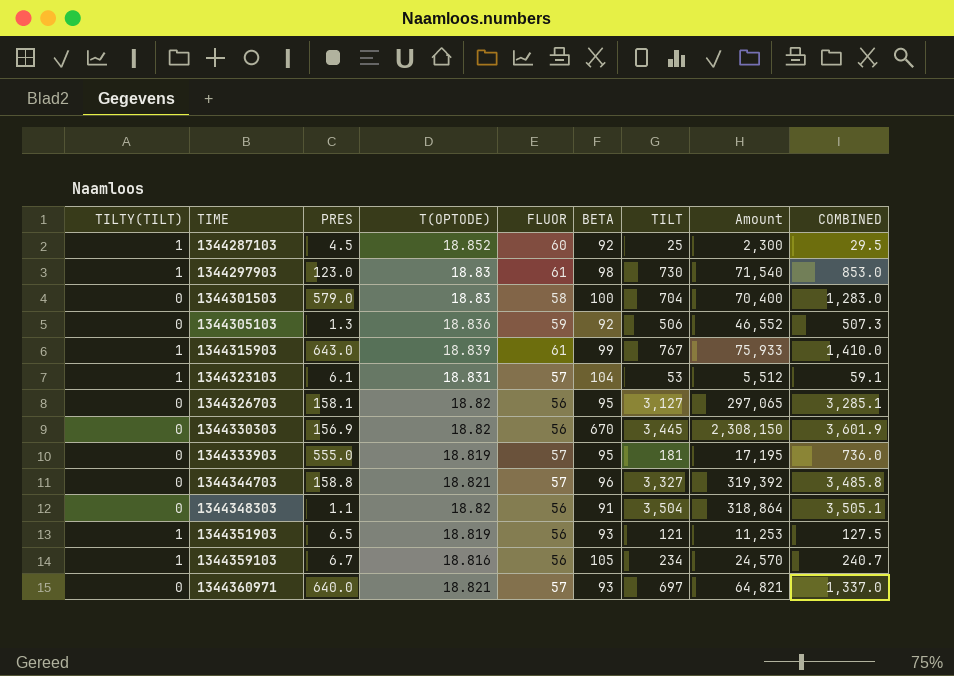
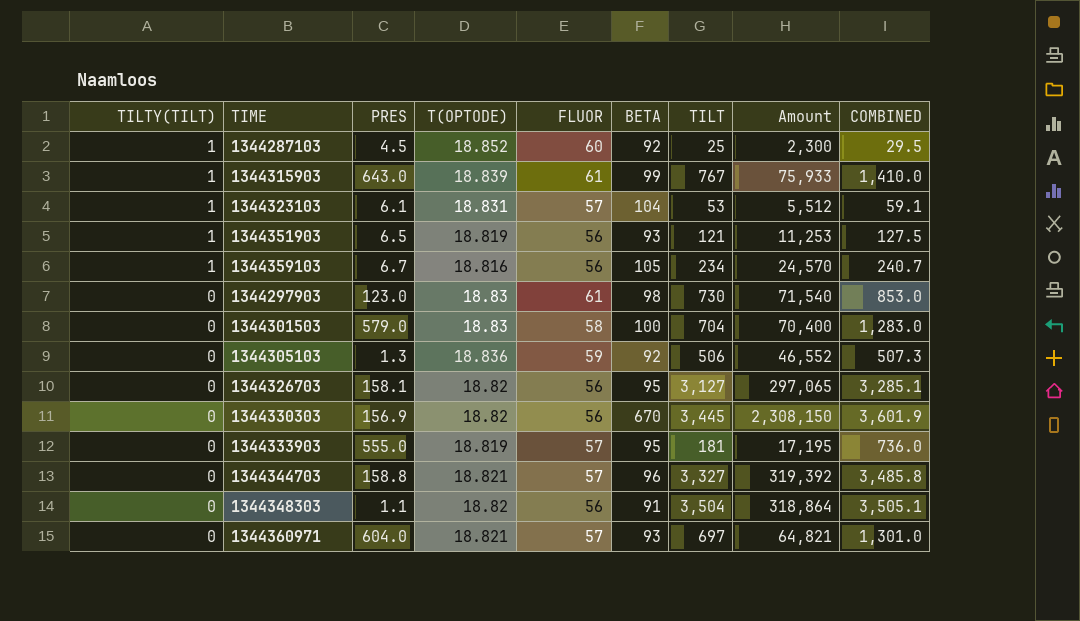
row order: TIME ascending -> TILTY(TILT) descending
1344297903 | TILTY(TILT): 1 -> 0
1344360971 | PRES: 640.0 -> 604.0
1344360971 | COMBINED: 1,337.0 -> 1,301.0

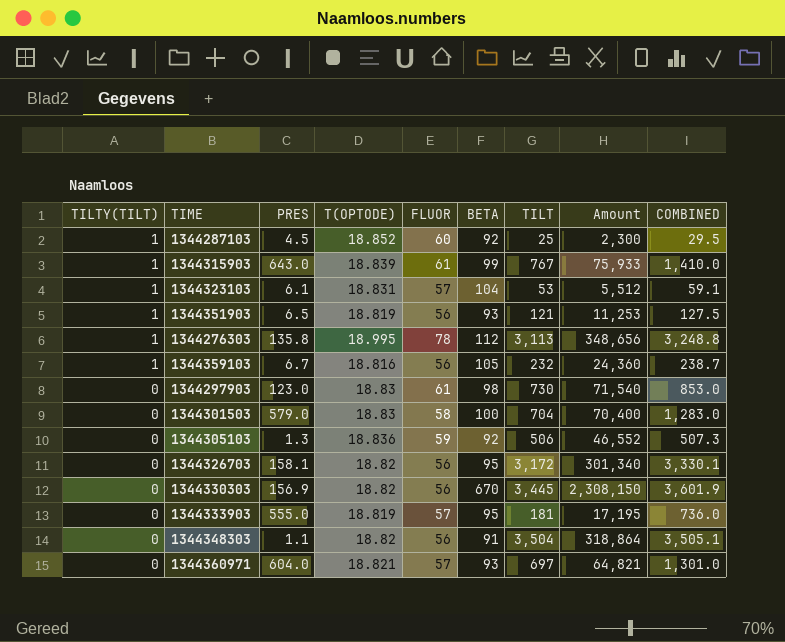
row 1344344703: 0 | 158.8 | 18.821 | 57 | 96 | 3,327 | 319,392 | 3,485.8 -> none
row 1344276303: none -> 1 | 135.8 | 18.995 | 78 | 112 | 3,113 | 348,656 | 3,248.8
1344359103 | TILT: 234 -> 232
1344359103 | Amount: 24,570 -> 24,360
1344359103 | COMBINED: 240.7 -> 238.7
1344326703 | TILT: 3,127 -> 3,172
1344326703 | Amount: 297,065 -> 301,340
1344326703 | COMBINED: 3,285.1 -> 3,330.1

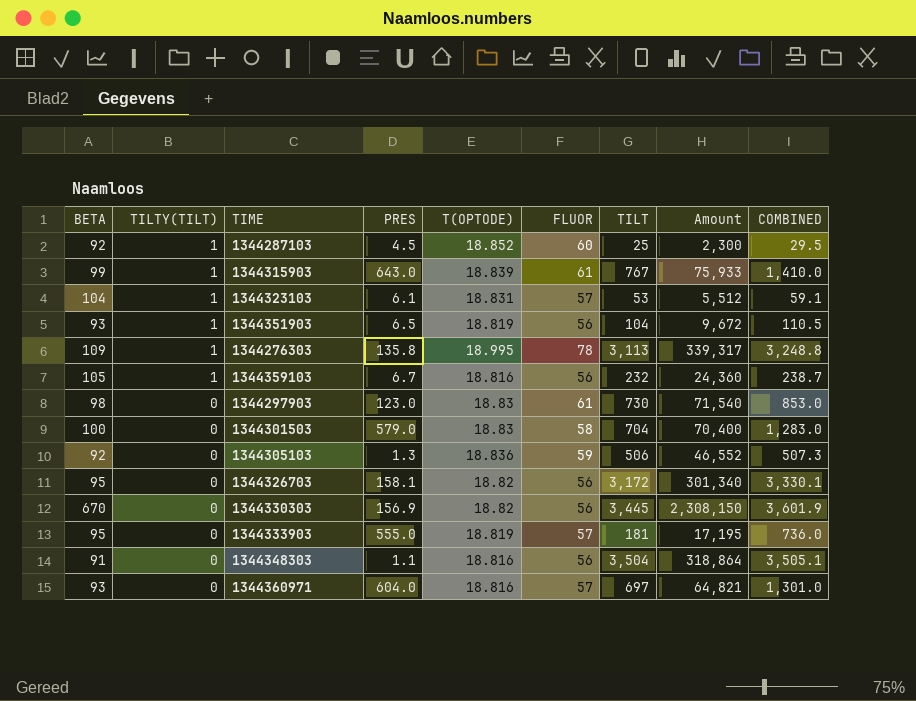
column BETA | position: 6 -> 1
1344351903 | TILT: 121 -> 104
1344351903 | Amount: 11,253 -> 9,672
1344351903 | COMBINED: 127.5 -> 110.5
1344276303 | BETA: 112 -> 109
1344276303 | Amount: 348,656 -> 339,317
1344348303 | T(OPTODE): 18.82 -> 18.816
1344360971 | T(OPTODE): 18.821 -> 18.816

